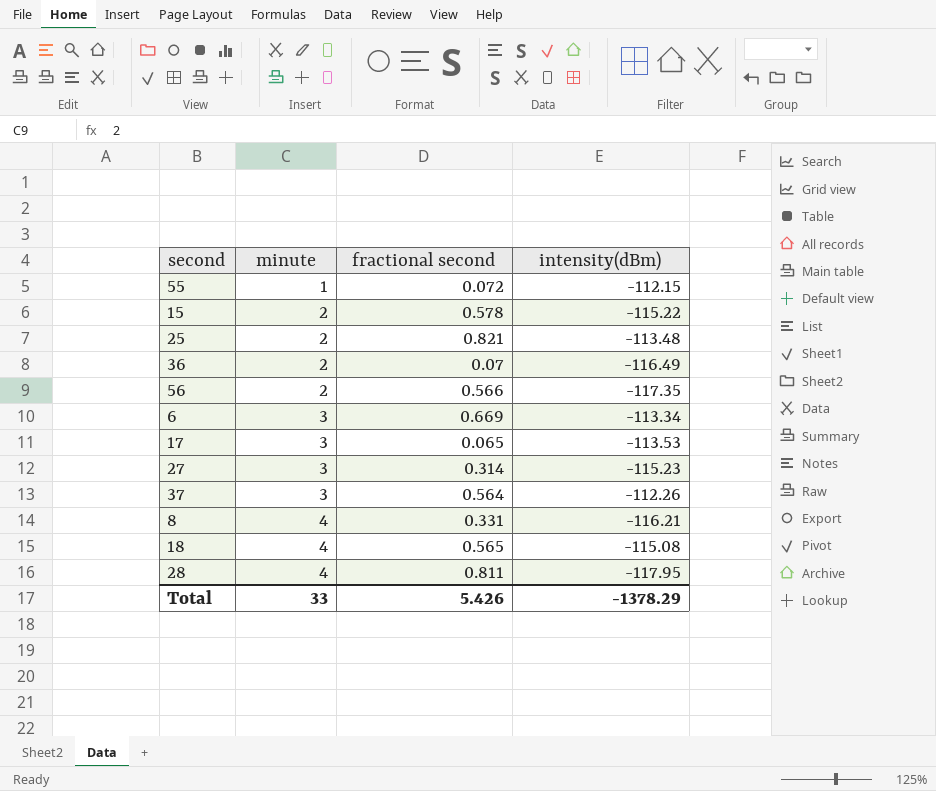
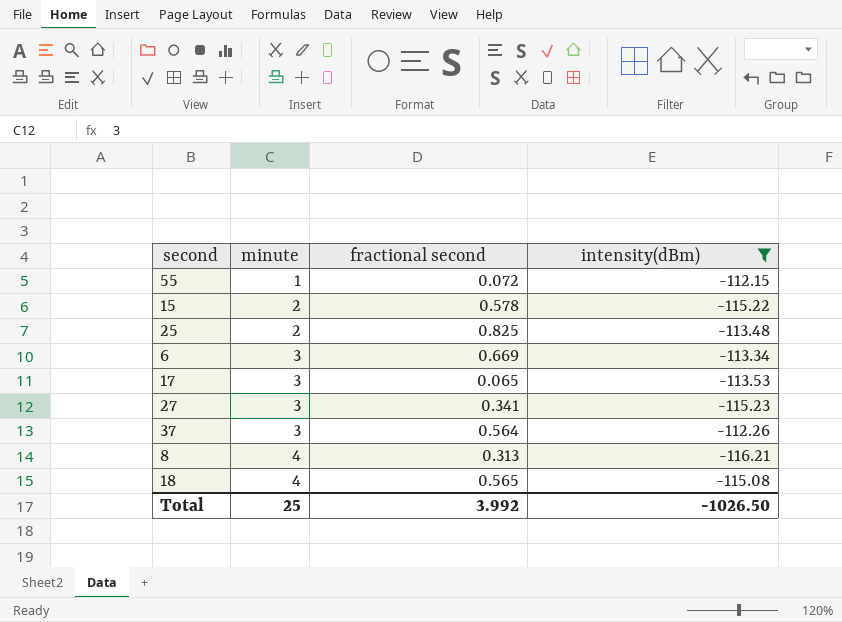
filter: none -> intensity(dBm) >= -116.21
25 | fractional second: 0.821 -> 0.825
27 | fractional second: 0.314 -> 0.341
8 | fractional second: 0.331 -> 0.313
Total | minute: 33 -> 25
Total | fractional second: 5.426 -> 3.992
Total | intensity(dBm): -1378.29 -> -1026.50

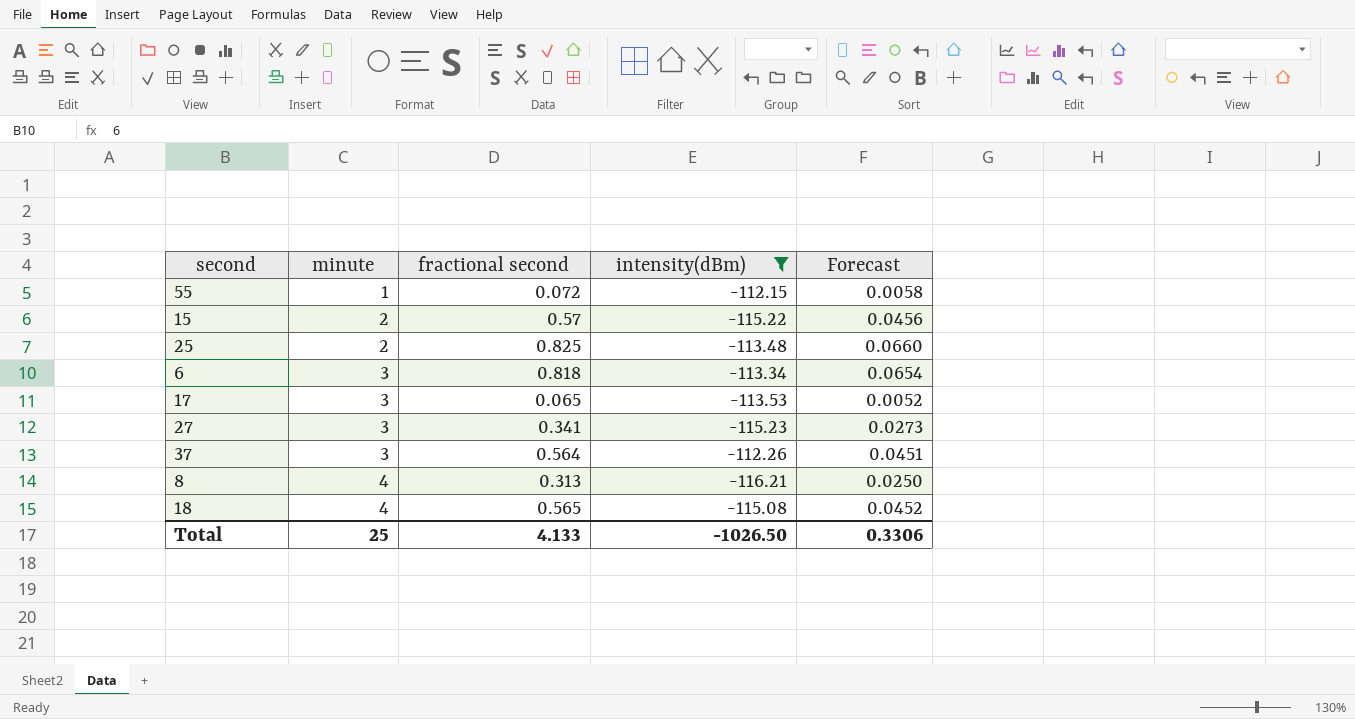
column Forecast | formula: none -> [fractional second] * 0.08
15 | fractional second: 0.578 -> 0.57
6 | fractional second: 0.669 -> 0.818
Total | fractional second: 3.992 -> 4.133

